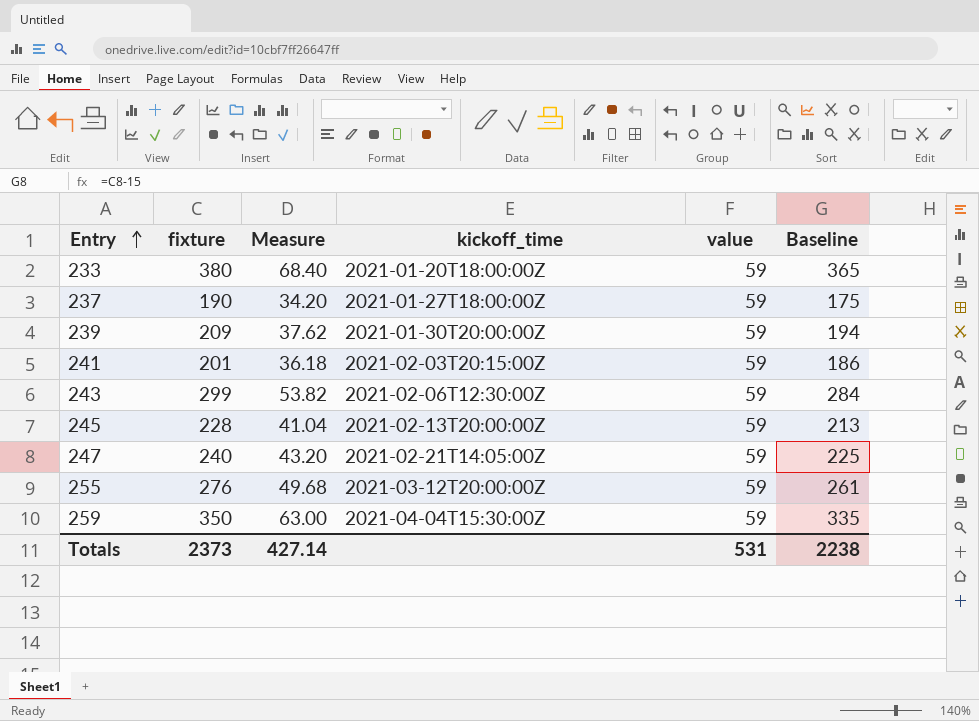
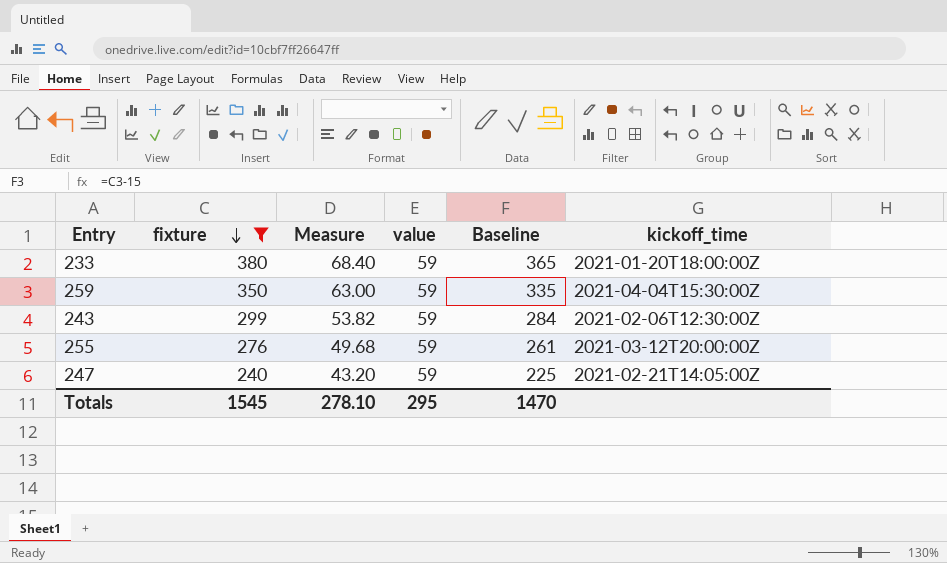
filter: none -> fixture >= 240
row order: Entry ascending -> fixture descending
column kickoff_time | position: 4 -> 6
Totals | fixture: 2373 -> 1545
Totals | Measure: 427.14 -> 278.10
Totals | value: 531 -> 295
Totals | Baseline: 2238 -> 1470

